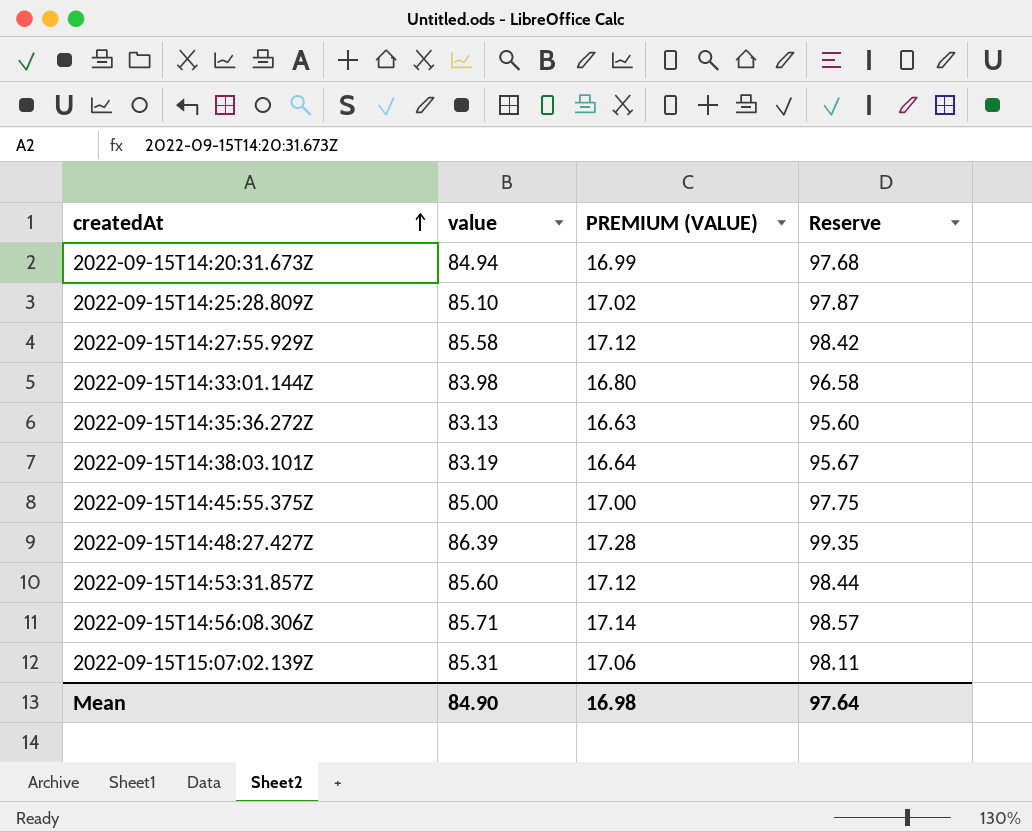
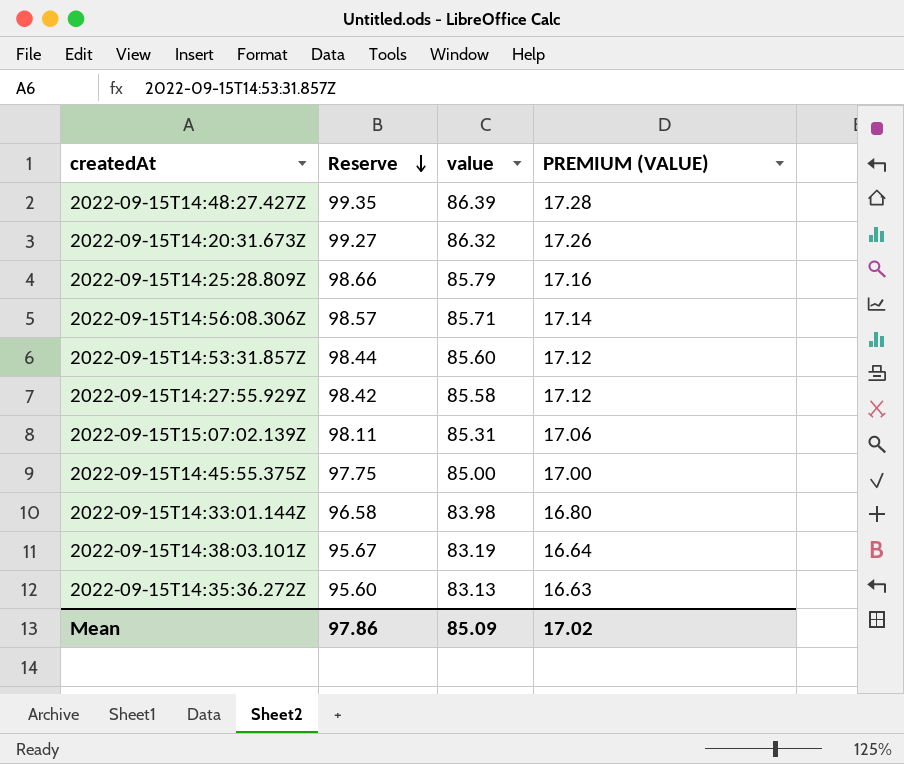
row order: createdAt ascending -> Reserve descending
column Reserve | position: 4 -> 2
2022-09-15T14:20:31.673Z | Reserve: 97.68 -> 99.27
2022-09-15T14:20:31.673Z | value: 84.94 -> 86.32
2022-09-15T14:20:31.673Z | PREMIUM (VALUE): 16.99 -> 17.26
2022-09-15T14:25:28.809Z | Reserve: 97.87 -> 98.66
2022-09-15T14:25:28.809Z | value: 85.10 -> 85.79
2022-09-15T14:25:28.809Z | PREMIUM (VALUE): 17.02 -> 17.16
Mean | Reserve: 97.64 -> 97.86
Mean | value: 84.90 -> 85.09
Mean | PREMIUM (VALUE): 16.98 -> 17.02

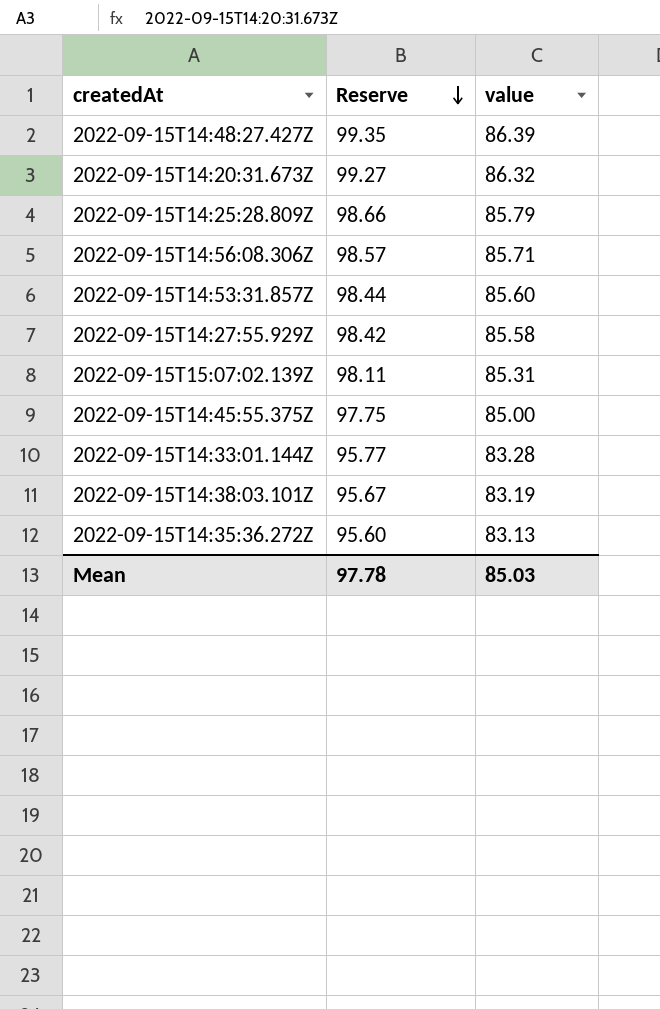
column PREMIUM (VALUE) | formula: [value] * 0.2 -> none
2022-09-15T14:33:01.144Z | Reserve: 96.58 -> 95.77
2022-09-15T14:33:01.144Z | value: 83.98 -> 83.28
Mean | Reserve: 97.86 -> 97.78
Mean | value: 85.09 -> 85.03

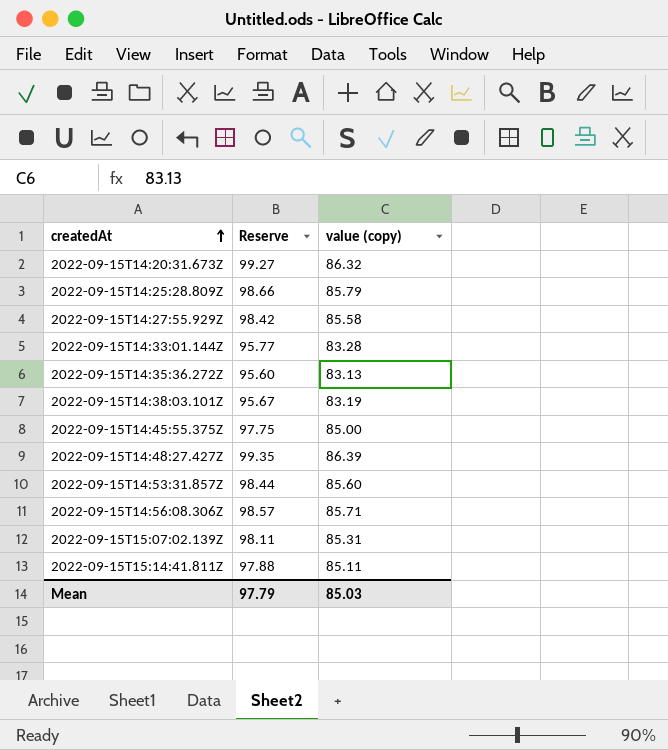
row order: Reserve descending -> createdAt ascending
column name: value -> value (copy)
row 2022-09-15T15:14:41.811Z: none -> 97.88 | 85.11
Mean | Reserve: 97.78 -> 97.79

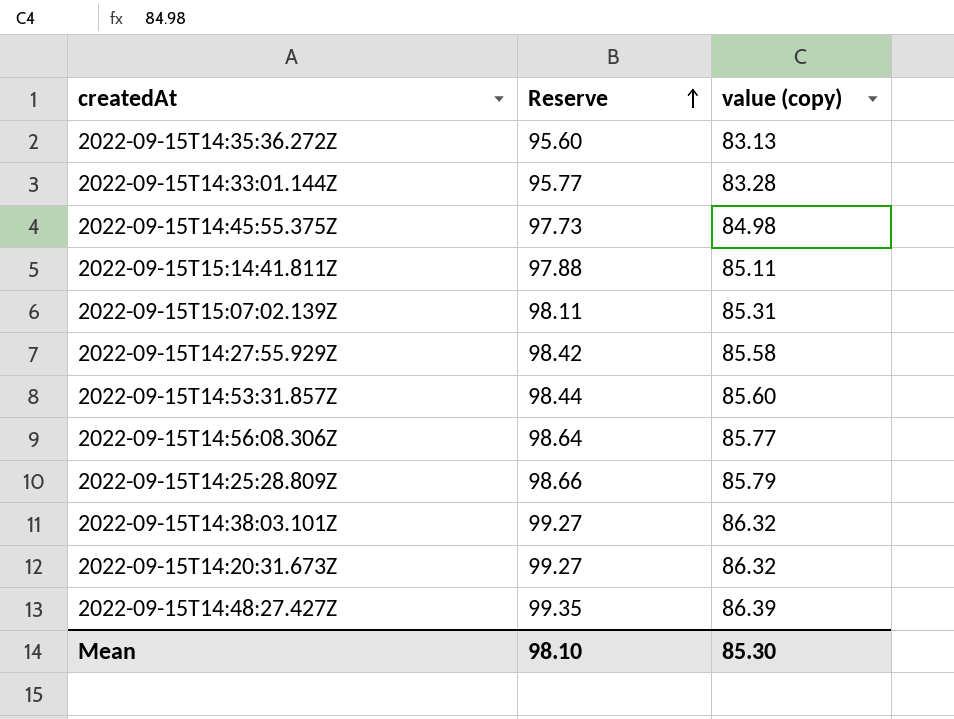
row order: createdAt ascending -> Reserve ascending
2022-09-15T14:45:55.375Z | Reserve: 97.75 -> 97.73
2022-09-15T14:45:55.375Z | value (copy): 85.00 -> 84.98
2022-09-15T14:56:08.306Z | Reserve: 98.57 -> 98.64
2022-09-15T14:56:08.306Z | value (copy): 85.71 -> 85.77
2022-09-15T14:38:03.101Z | Reserve: 95.67 -> 99.27
2022-09-15T14:38:03.101Z | value (copy): 83.19 -> 86.32
Mean | Reserve: 97.79 -> 98.10
Mean | value (copy): 85.03 -> 85.30

